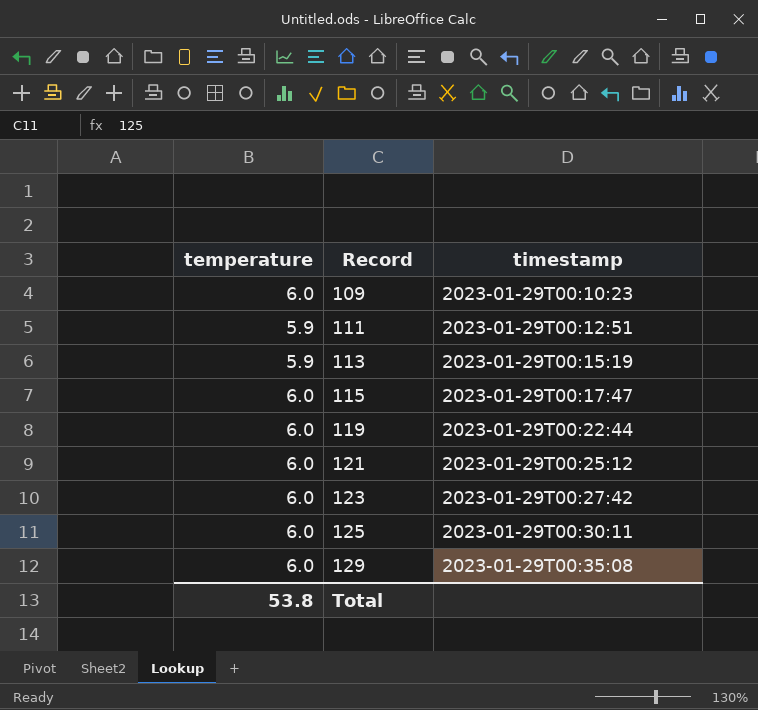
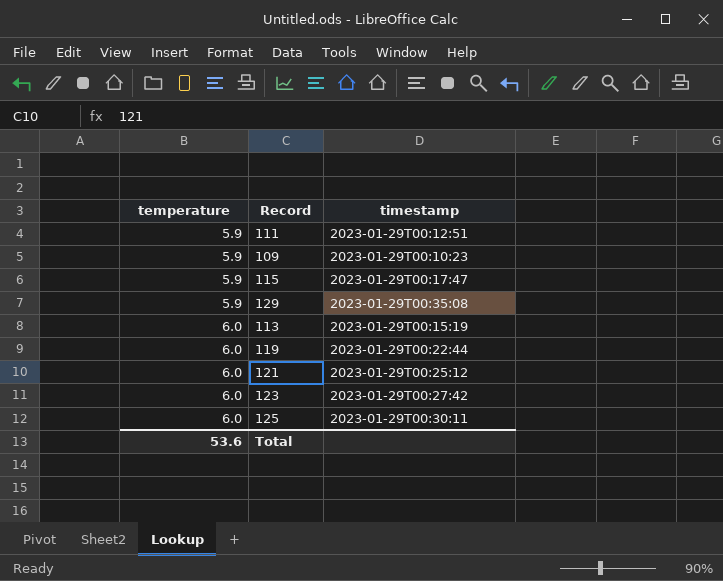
row order: Record ascending -> temperature ascending
109 | temperature: 6.0 -> 5.9
115 | temperature: 6.0 -> 5.9
129 | temperature: 6.0 -> 5.9
113 | temperature: 5.9 -> 6.0
Total | temperature: 53.8 -> 53.6

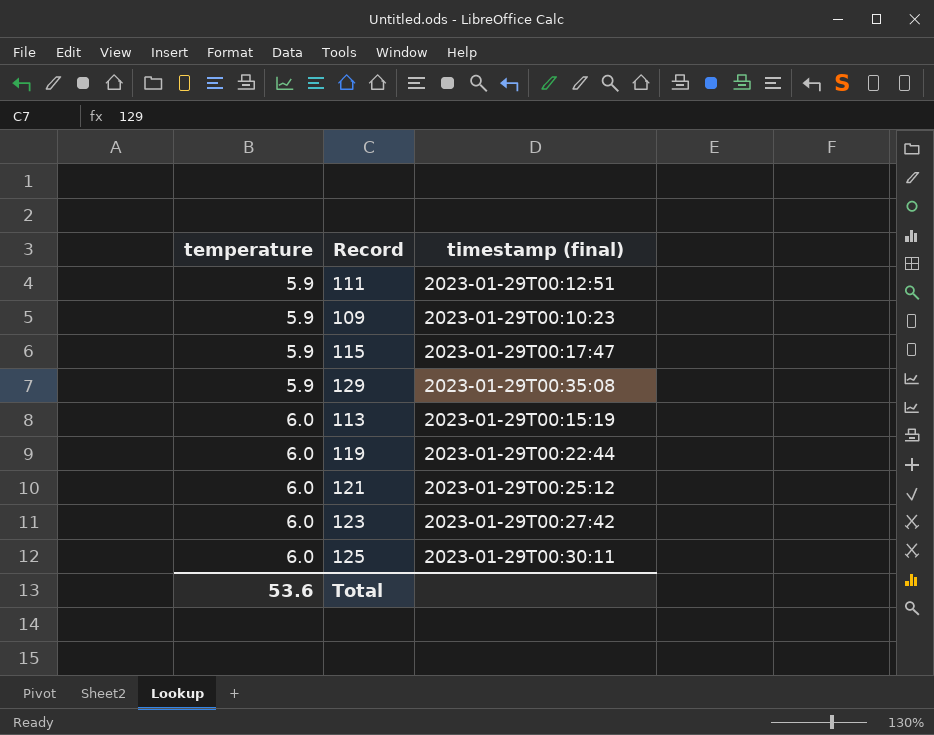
column name: timestamp -> timestamp (final)

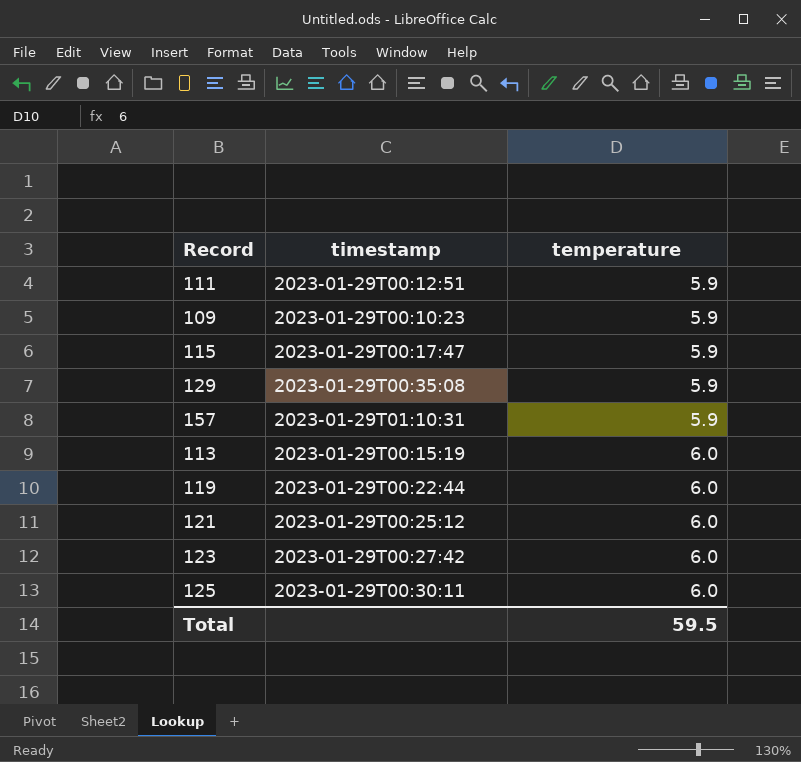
column name: timestamp (final) -> timestamp
column temperature | position: 1 -> 3
row 157: none -> 2023-01-29T01:10:31 | 5.9
Total | temperature: 53.6 -> 59.5

